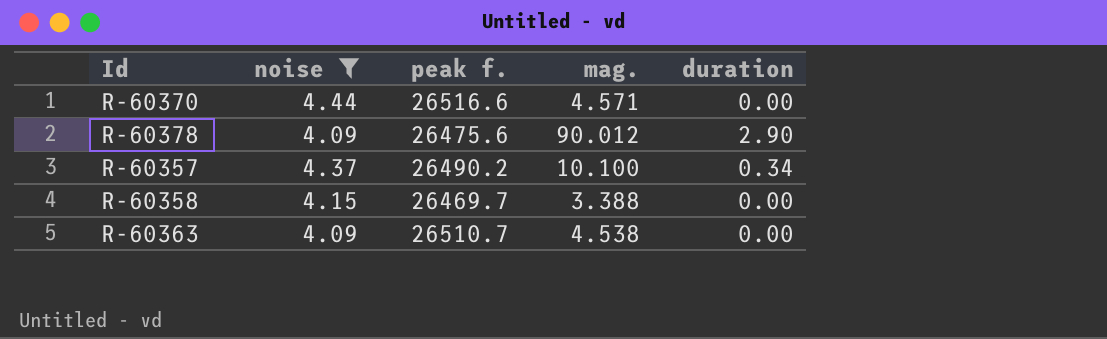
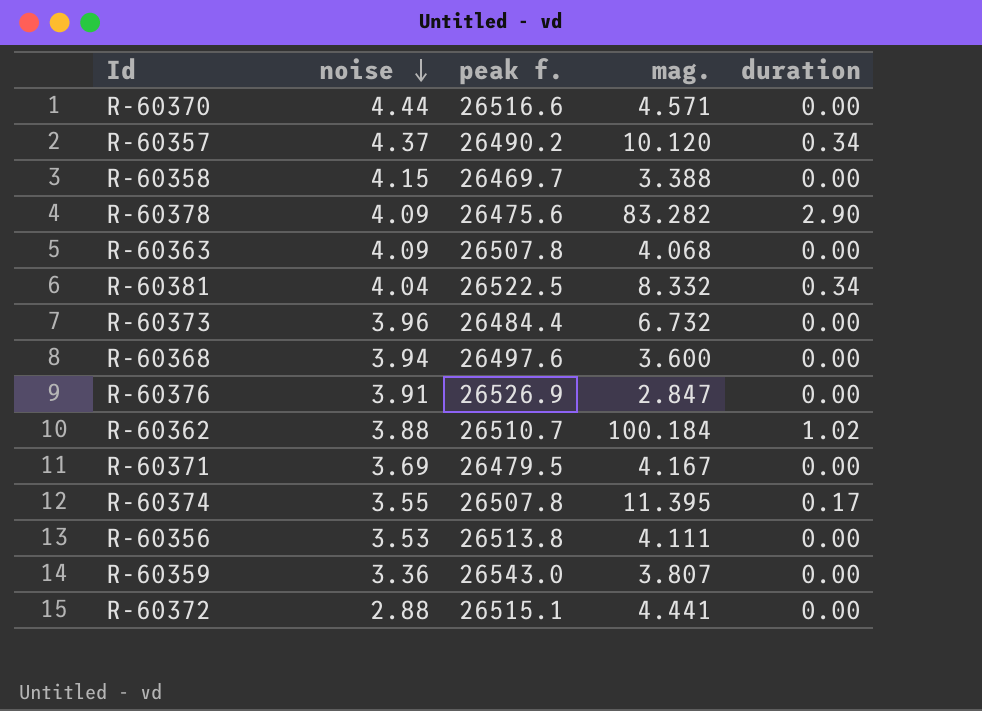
filter: noise >= 4.09 -> none
row order: none -> noise descending
R-60357 | mag.: 10.100 -> 10.120
R-60378 | mag.: 90.012 -> 83.282
R-60363 | peak f.: 26510.7 -> 26507.8
R-60363 | mag.: 4.538 -> 4.068

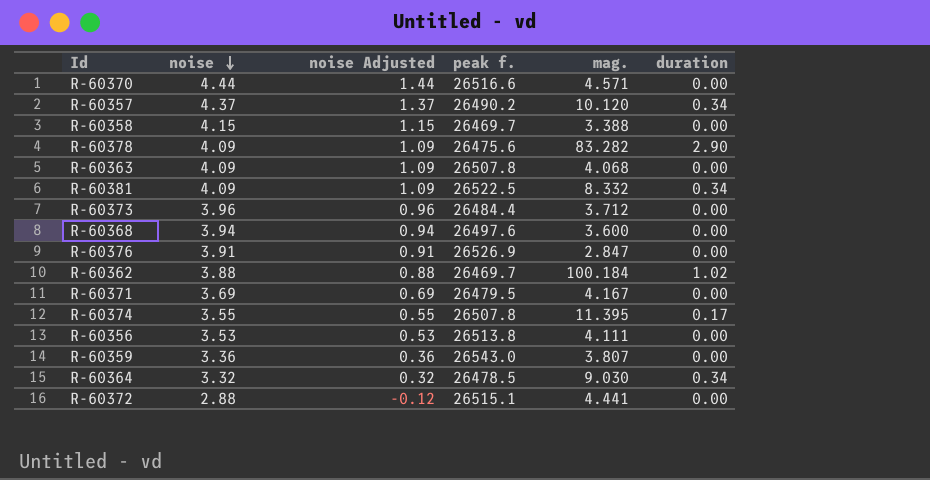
column noise Adjusted | formula: none -> [noise] - 3
R-60381 | noise: 4.04 -> 4.09
R-60373 | mag.: 6.732 -> 3.712
R-60362 | peak f.: 26510.7 -> 26469.7
row R-60364: none -> 3.32 | 0.32 | 26478.5 | 9.030 | 0.34

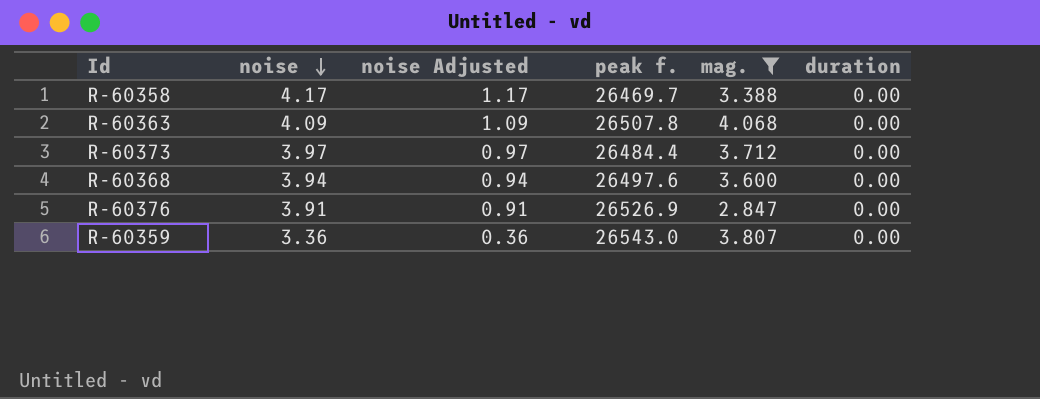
filter: none -> mag. <= 4.068
R-60358 | noise: 4.15 -> 4.17
R-60358 | noise Adjusted: 1.15 -> 1.17
R-60373 | noise: 3.96 -> 3.97
R-60373 | noise Adjusted: 0.96 -> 0.97

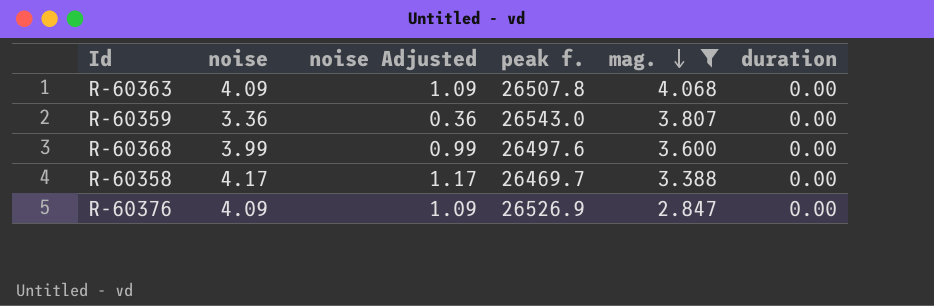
row order: noise descending -> mag. descending
row R-60373: 3.97 | 0.97 | 26484.4 | 3.712 | 0.00 -> none
R-60368 | noise: 3.94 -> 3.99
R-60368 | noise Adjusted: 0.94 -> 0.99
R-60376 | noise: 3.91 -> 4.09
R-60376 | noise Adjusted: 0.91 -> 1.09

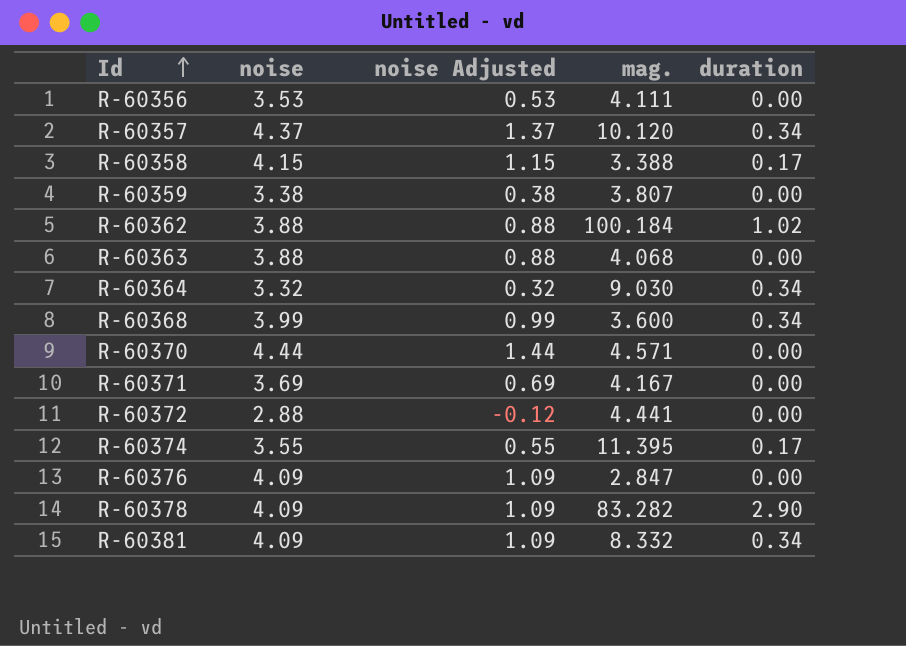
filter: mag. <= 4.068 -> none
row order: mag. descending -> Id ascending
column peak f. | position: 4 -> none
R-60358 | noise: 4.17 -> 4.15
R-60358 | noise Adjusted: 1.17 -> 1.15
R-60358 | duration: 0.00 -> 0.17
R-60359 | noise: 3.36 -> 3.38
R-60359 | noise Adjusted: 0.36 -> 0.38
R-60363 | noise: 4.09 -> 3.88
R-60363 | noise Adjusted: 1.09 -> 0.88
R-60368 | duration: 0.00 -> 0.34

